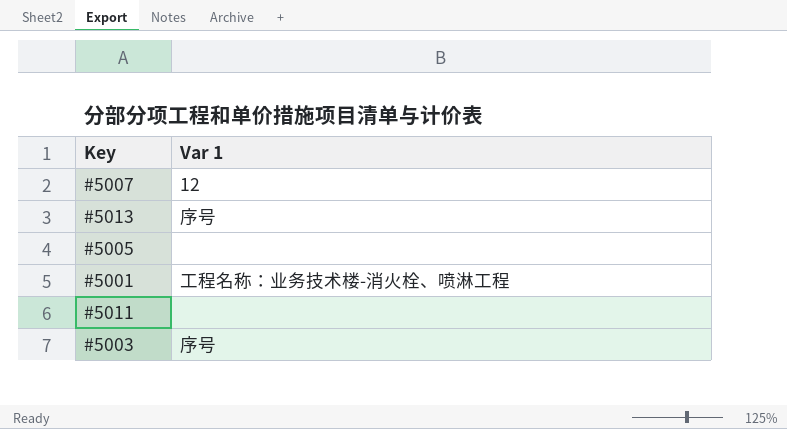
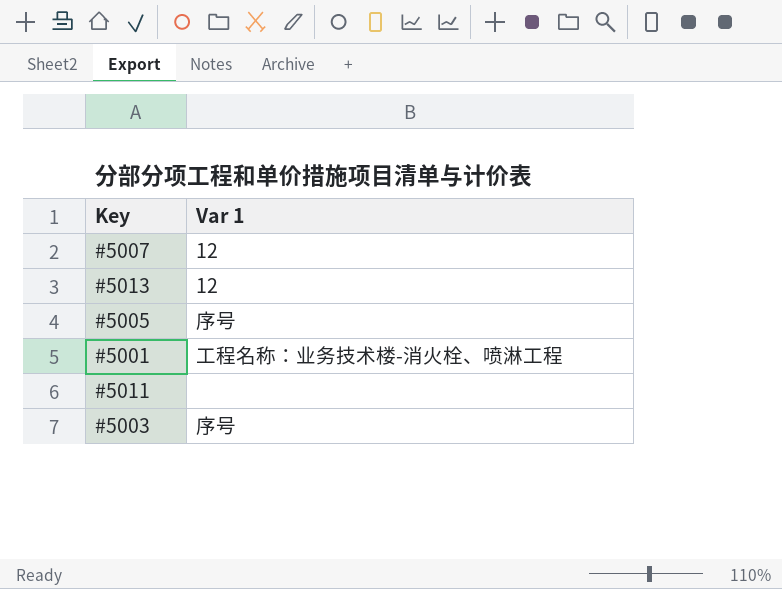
#5013 | Var 1: 序号 -> 12
#5005 | Var 1: none -> 序号

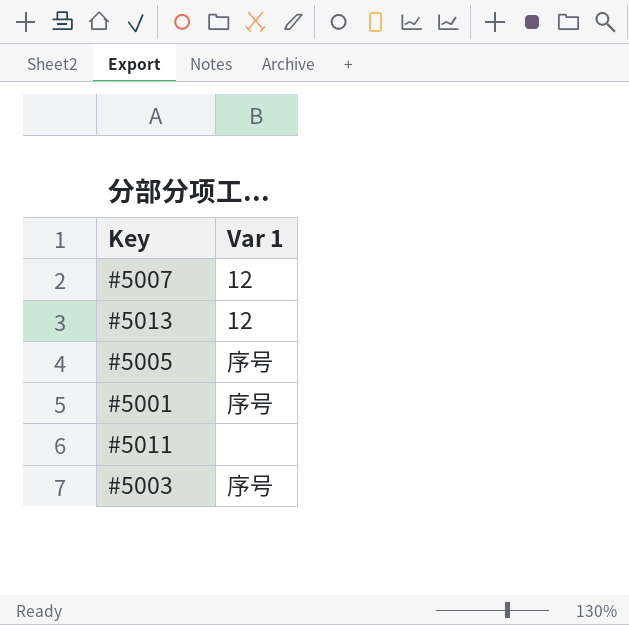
#5001 | Var 1: 工程名称：业务技术楼-消火栓、喷淋工程 -> 序号

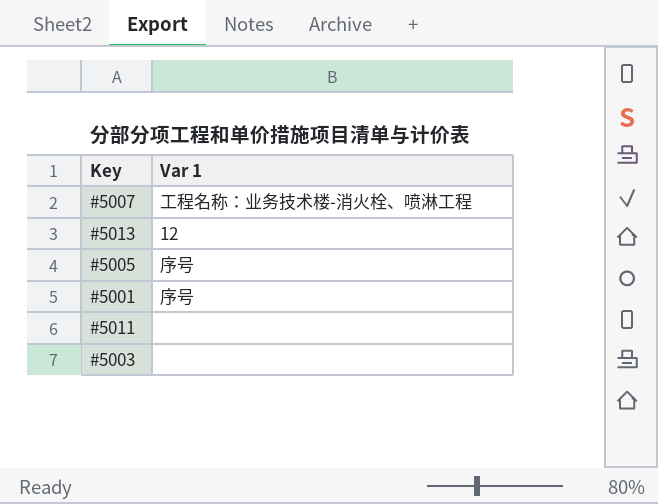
#5007 | Var 1: 12 -> 工程名称：业务技术楼-消火栓、喷淋工程
#5003 | Var 1: 序号 -> none

